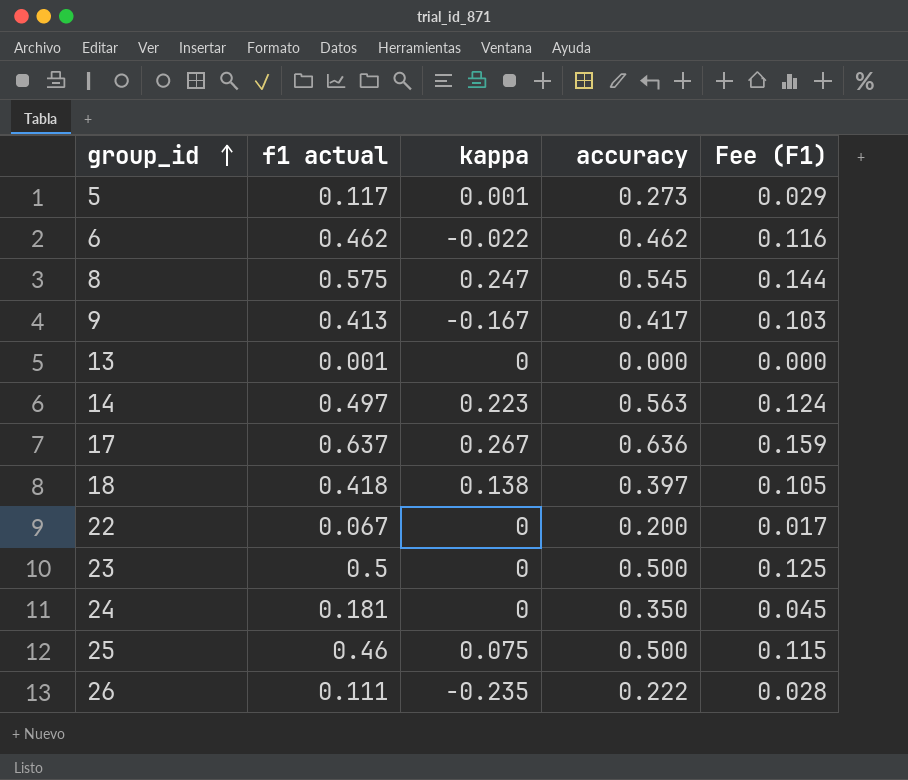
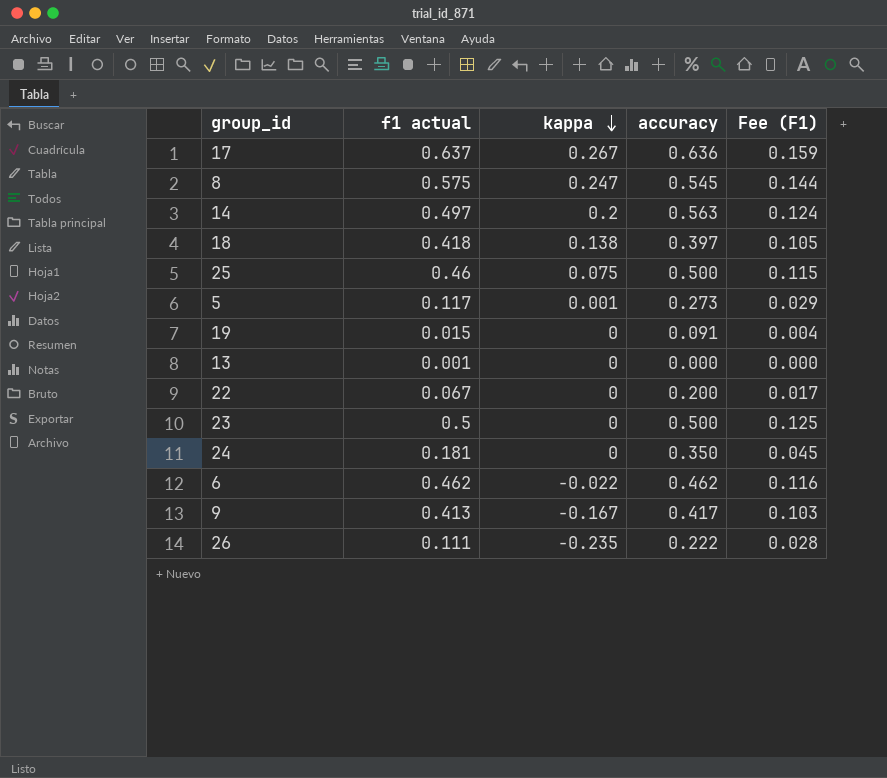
row order: group_id ascending -> kappa descending
14 | kappa: 0.223 -> 0.2
row 19: none -> 0.015 | 0 | 0.091 | 0.004

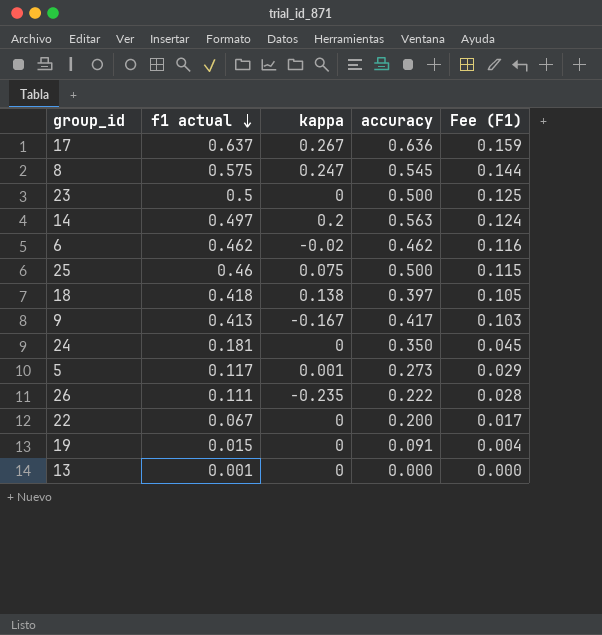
row order: kappa descending -> f1 actual descending
6 | kappa: -0.022 -> -0.02

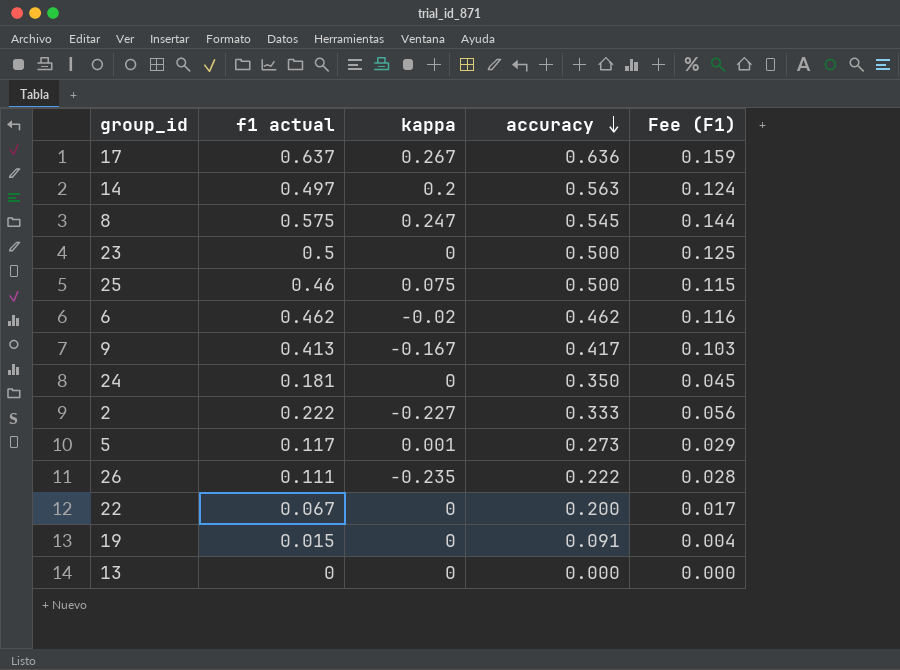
row order: f1 actual descending -> accuracy descending
row 18: 0.418 | 0.138 | 0.397 | 0.105 -> none
row 2: none -> 0.222 | -0.227 | 0.333 | 0.056
13 | f1 actual: 0.001 -> 0

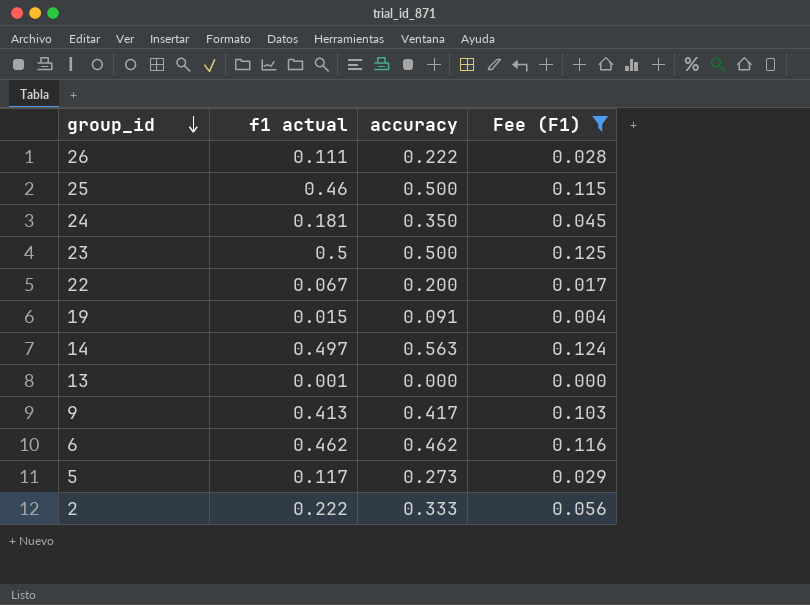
filter: none -> Fee (F1) <= 0.125
row order: accuracy descending -> group_id descending
column kappa | position: 3 -> none
13 | f1 actual: 0 -> 0.001

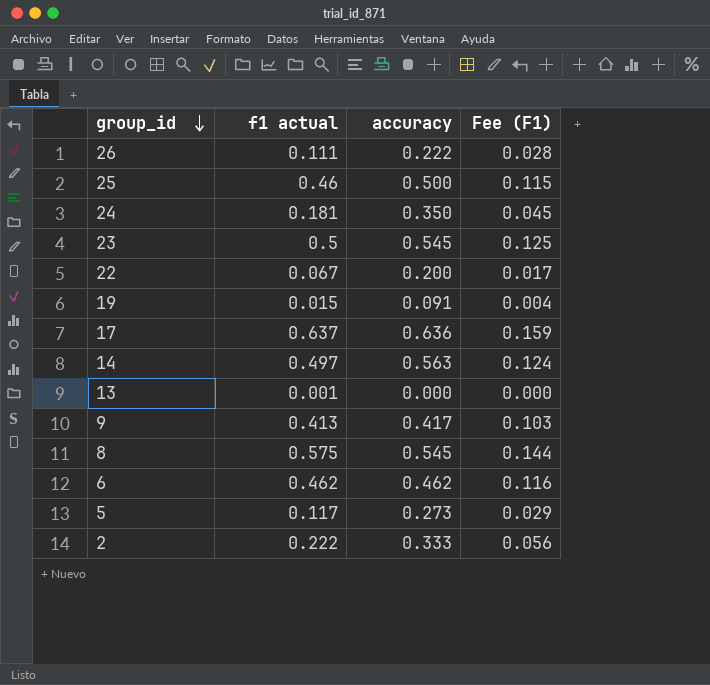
filter: Fee (F1) <= 0.125 -> none
23 | accuracy: 0.500 -> 0.545

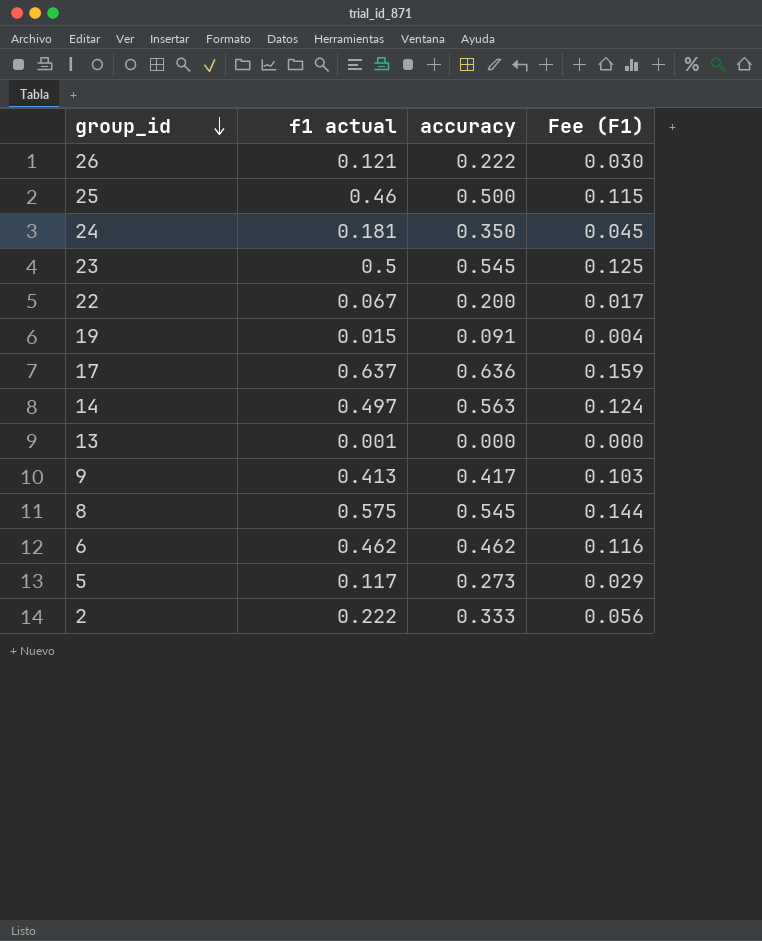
26 | f1 actual: 0.111 -> 0.121
26 | Fee (F1): 0.028 -> 0.030

